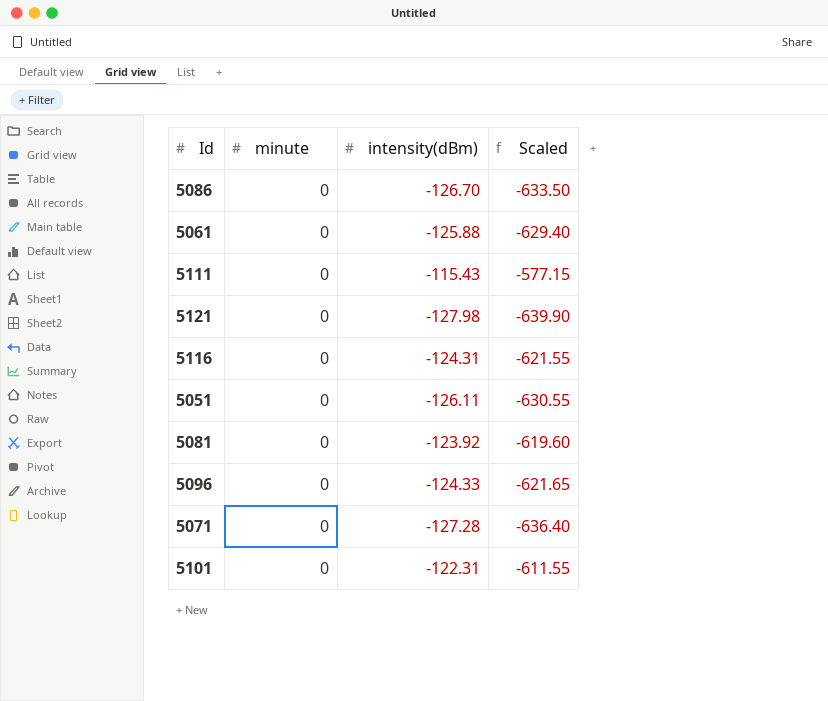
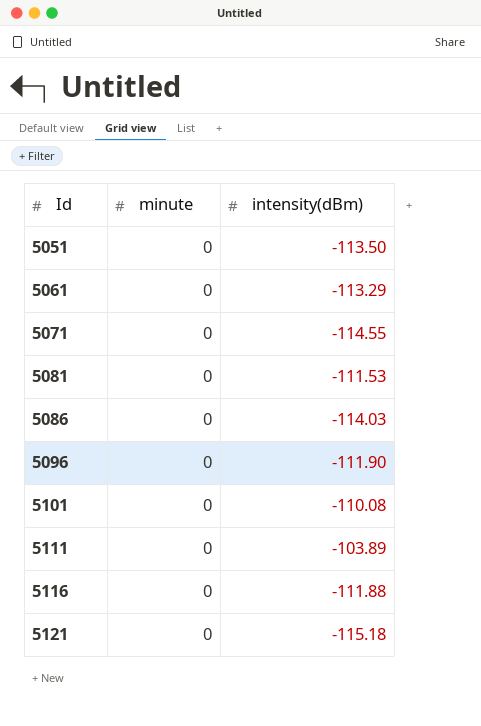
row order: none -> Id ascending
column Scaled | formula: [intensity(dBm)] * 5 -> none
5051 | intensity(dBm): -126.11 -> -113.50
5061 | intensity(dBm): -125.88 -> -113.29
5071 | intensity(dBm): -127.28 -> -114.55
5081 | intensity(dBm): -123.92 -> -111.53
5086 | intensity(dBm): -126.70 -> -114.03
5096 | intensity(dBm): -124.33 -> -111.90
5101 | intensity(dBm): -122.31 -> -110.08
5111 | intensity(dBm): -115.43 -> -103.89
5116 | intensity(dBm): -124.31 -> -111.88
5121 | intensity(dBm): -127.98 -> -115.18

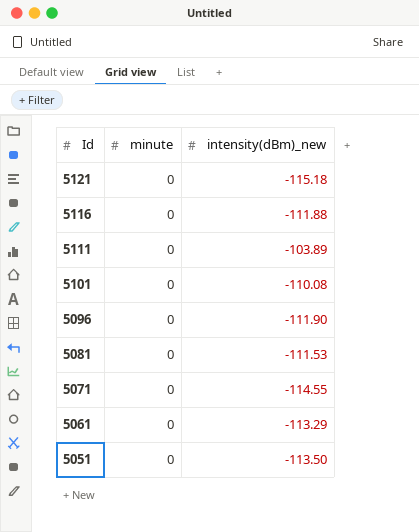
row order: Id ascending -> Id descending
column name: intensity(dBm) -> intensity(dBm)_new
row 5086: 0 | -114.03 -> none

